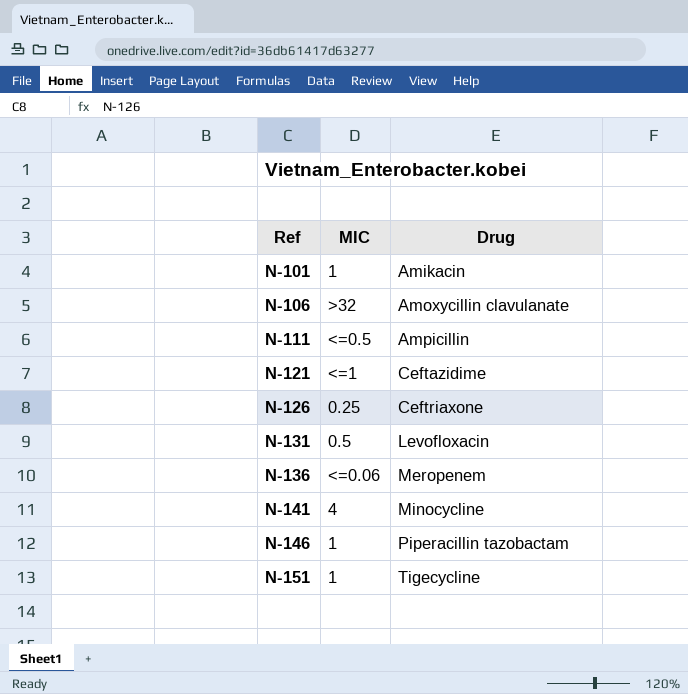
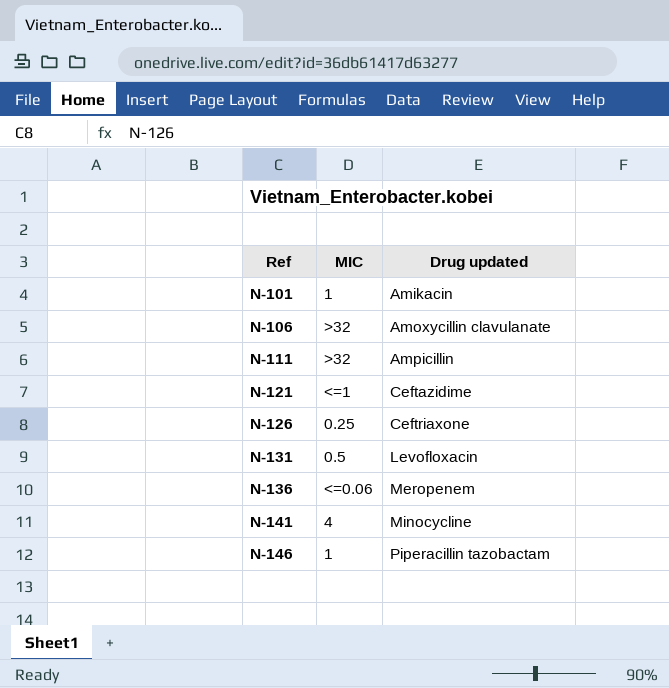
column name: Drug -> Drug updated
row N-151: 1 | Tigecycline -> none
N-111 | MIC: <=0.5 -> >32

